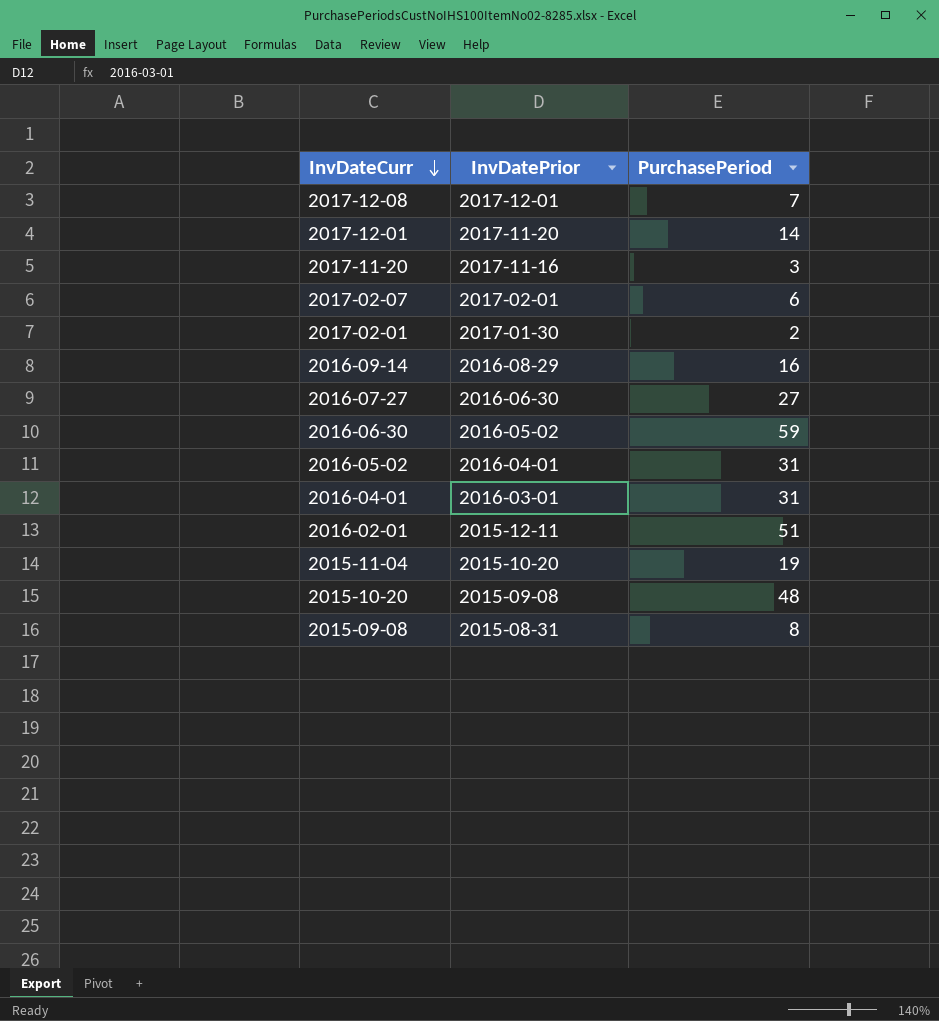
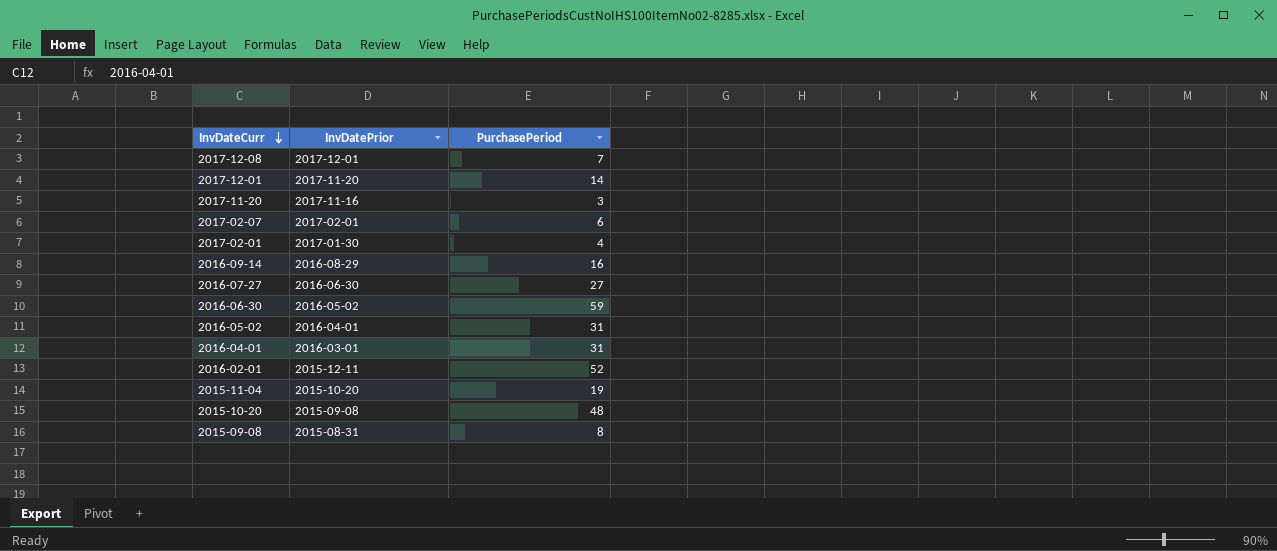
2017-02-01 | PurchasePeriod: 2 -> 4
2016-02-01 | PurchasePeriod: 51 -> 52

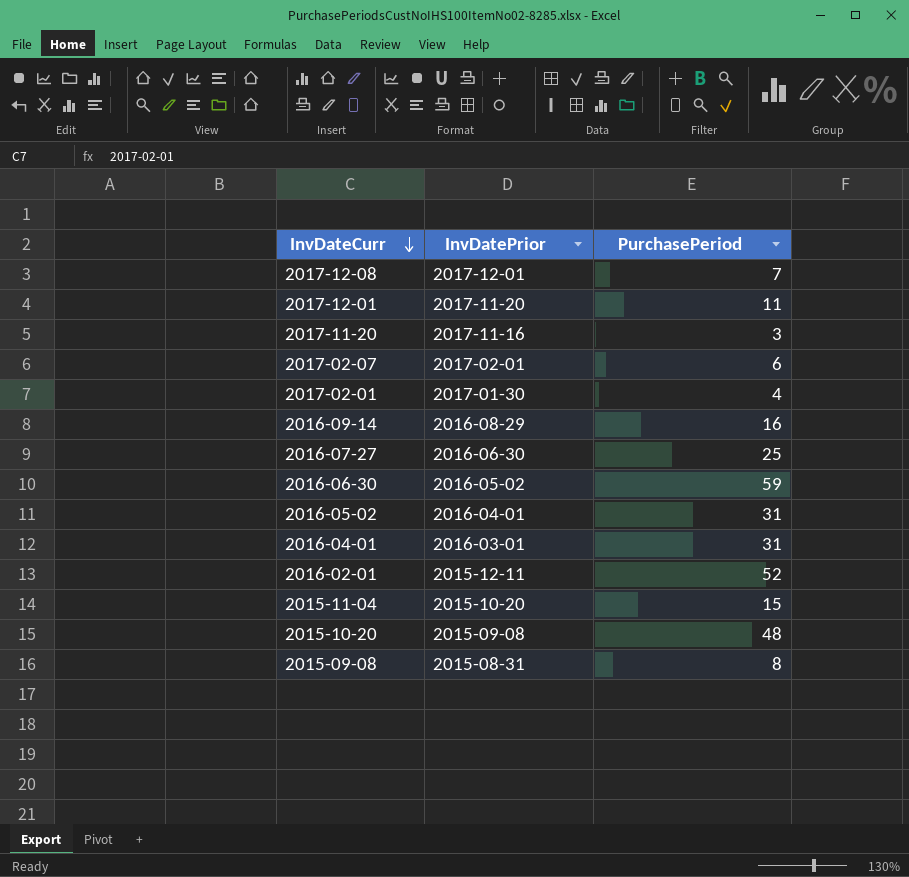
2017-12-01 | PurchasePeriod: 14 -> 11
2016-07-27 | PurchasePeriod: 27 -> 25
2015-11-04 | PurchasePeriod: 19 -> 15

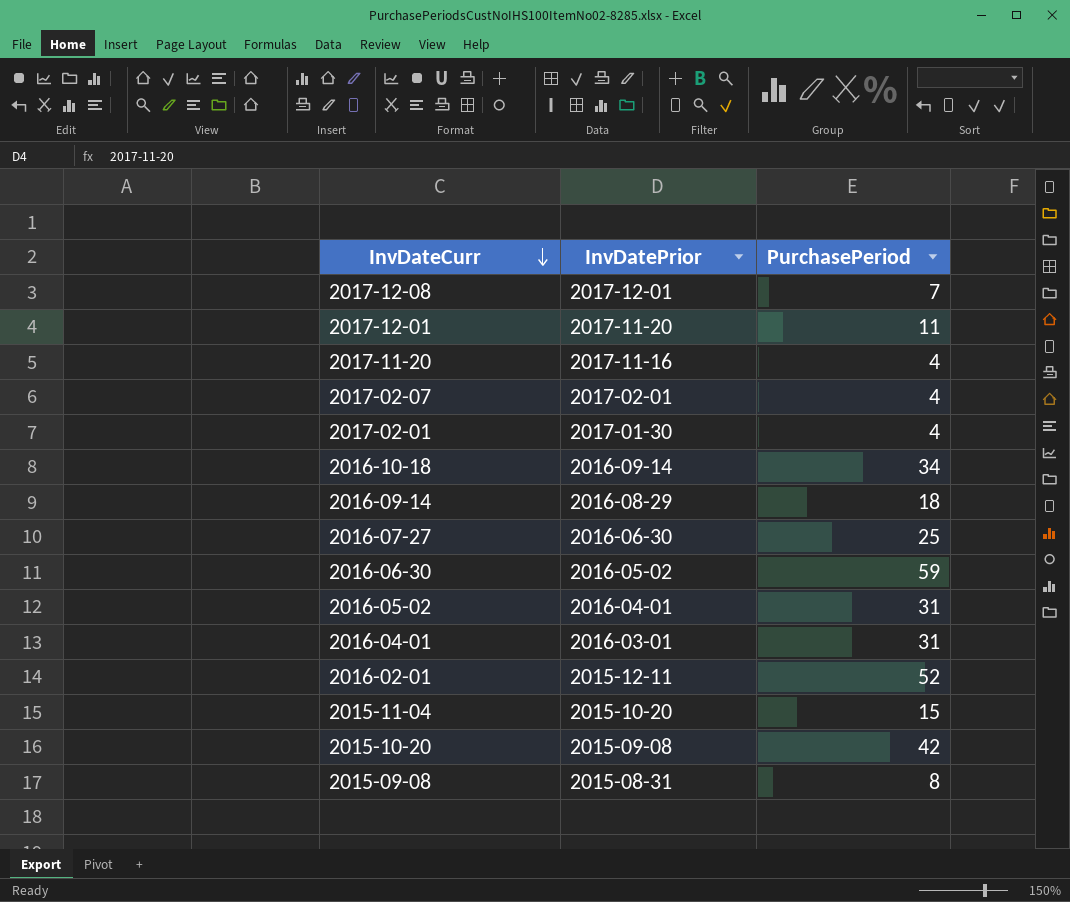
2017-11-20 | PurchasePeriod: 3 -> 4
2017-02-07 | PurchasePeriod: 6 -> 4
row 2016-10-18: none -> 2016-09-14 | 34
2016-09-14 | PurchasePeriod: 16 -> 18
2015-10-20 | PurchasePeriod: 48 -> 42

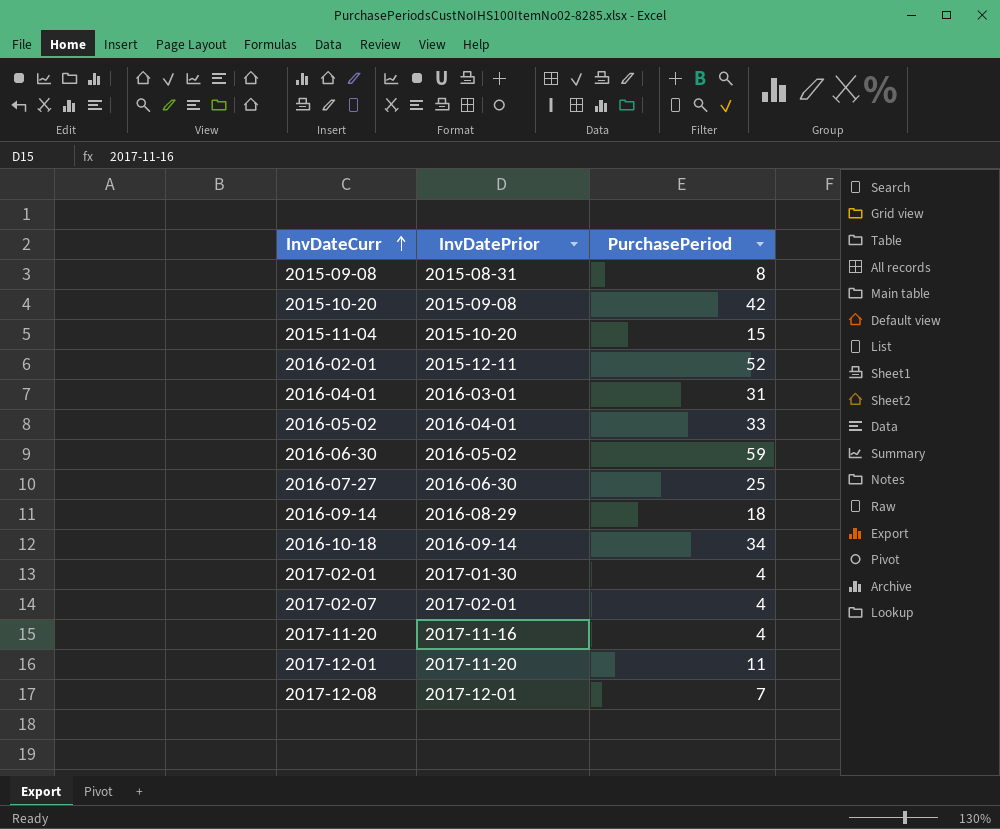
row order: InvDateCurr descending -> InvDateCurr ascending
2016-05-02 | PurchasePeriod: 31 -> 33

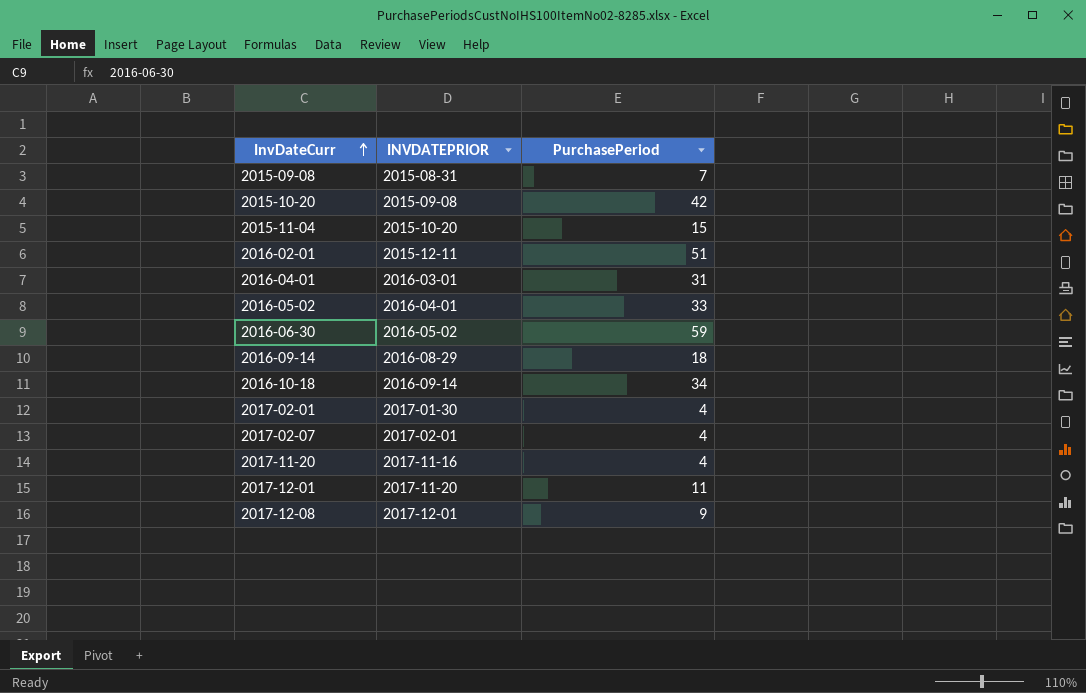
column name: InvDatePrior -> INVDATEPRIOR
row 2016-07-27: 2016-06-30 | 25 -> none
2015-09-08 | PurchasePeriod: 8 -> 7
2016-02-01 | PurchasePeriod: 52 -> 51
2017-12-08 | PurchasePeriod: 7 -> 9

